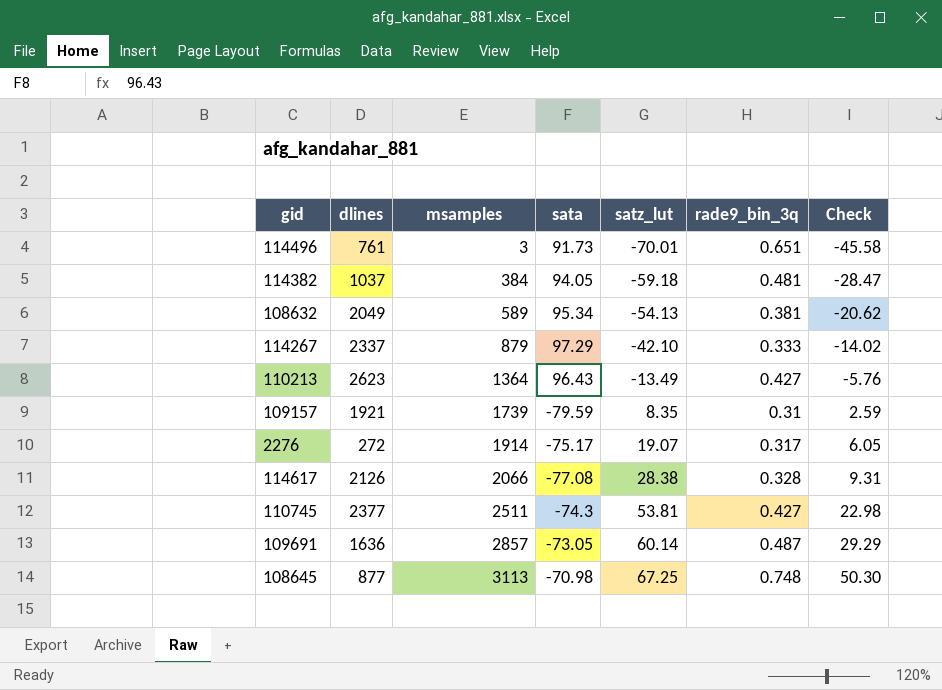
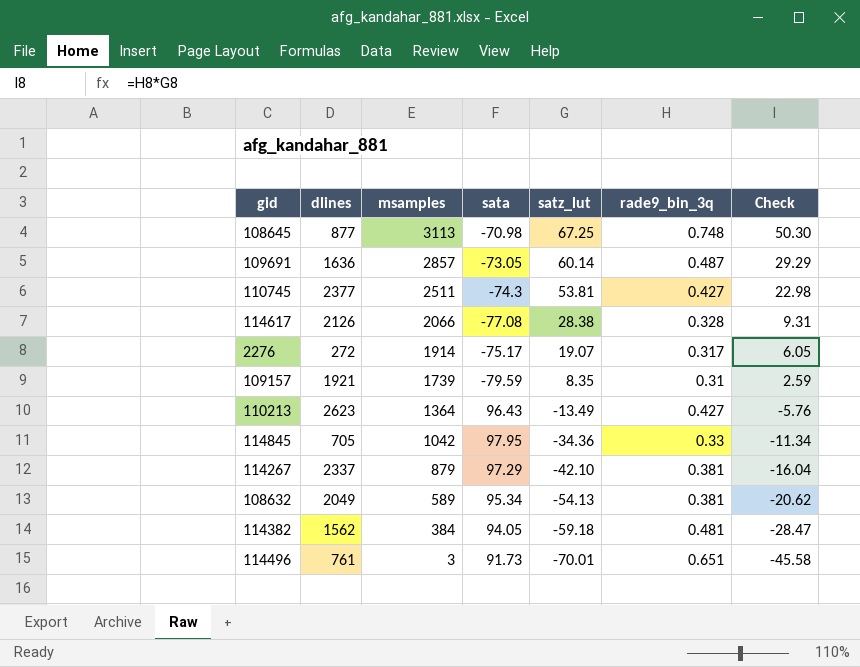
row order: msamples ascending -> msamples descending
row 114845: none -> 705 | 1042 | 97.95 | -34.36 | 0.33 | -11.34
114267 | rade9_bin_3q: 0.333 -> 0.381
114267 | Check: -14.02 -> -16.04
114382 | dlines: 1037 -> 1562

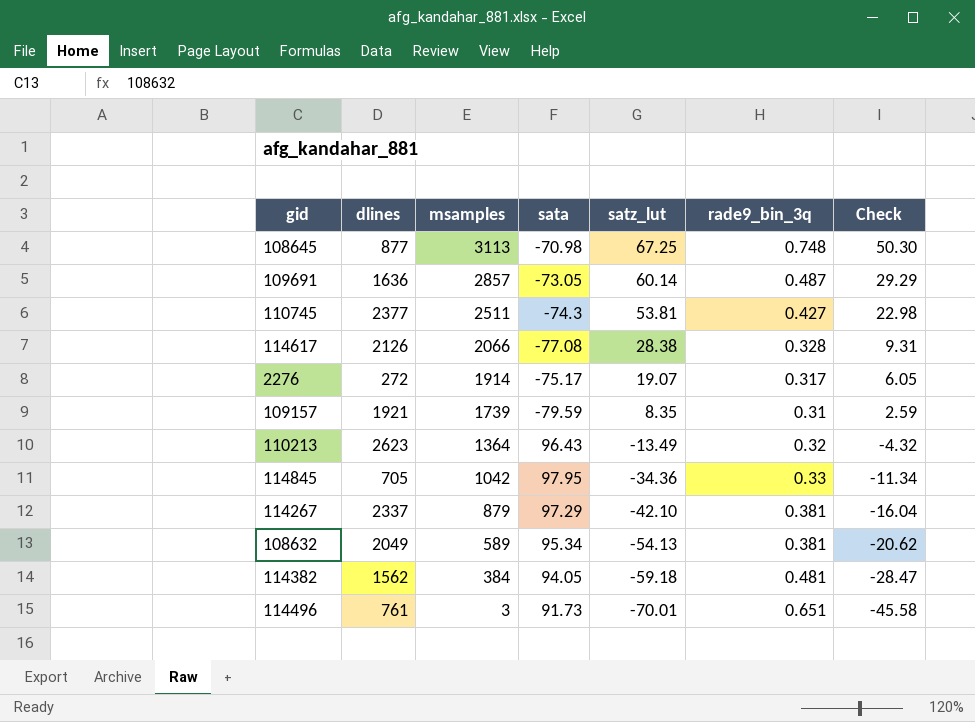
110213 | rade9_bin_3q: 0.427 -> 0.32
110213 | Check: -5.76 -> -4.32

